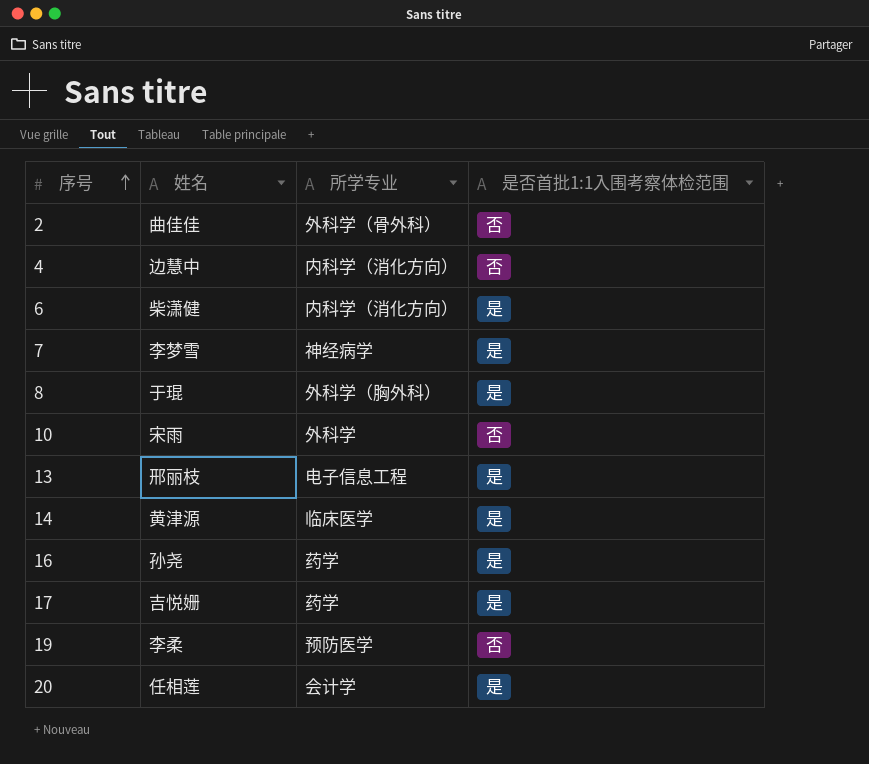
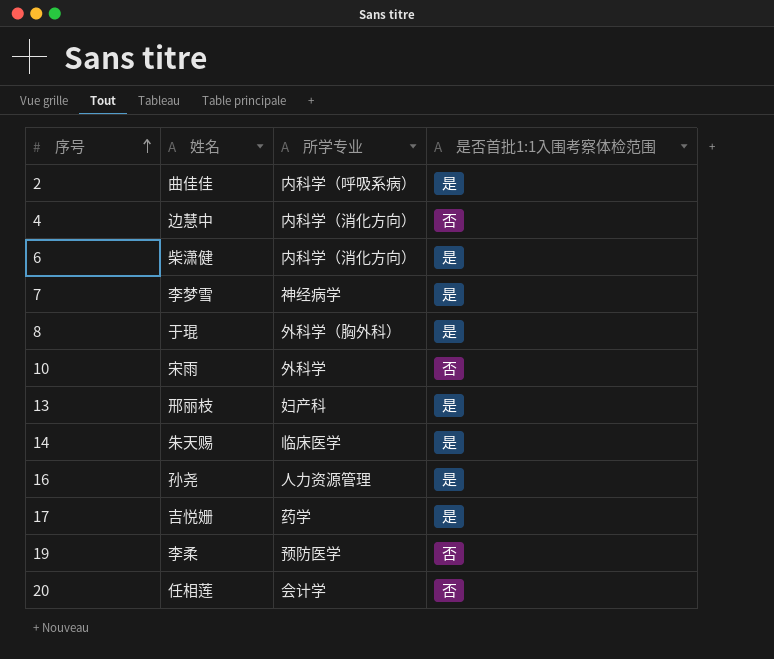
2 | 所学专业: 外科学（骨外科） -> 内科学（呼吸系病）
2 | 是否首批1:1入围考察体检范围: 否 -> 是
13 | 所学专业: 电子信息工程 -> 妇产科
14 | 姓名: 黄津源 -> 朱天赐
16 | 所学专业: 药学 -> 人力资源管理
20 | 是否首批1:1入围考察体检范围: 是 -> 否

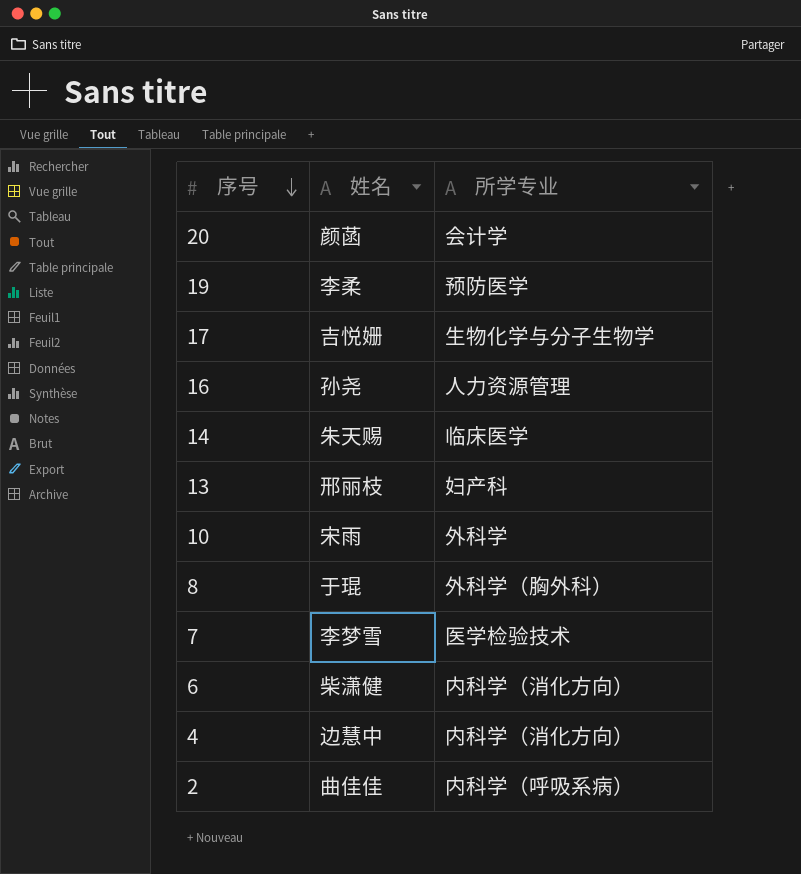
row order: 序号 ascending -> 序号 descending
column 是否首批1:1入围考察体检范围 | position: 4 -> none
20 | 姓名: 任相莲 -> 颜菡
17 | 所学专业: 药学 -> 生物化学与分子生物学
7 | 所学专业: 神经病学 -> 医学检验技术

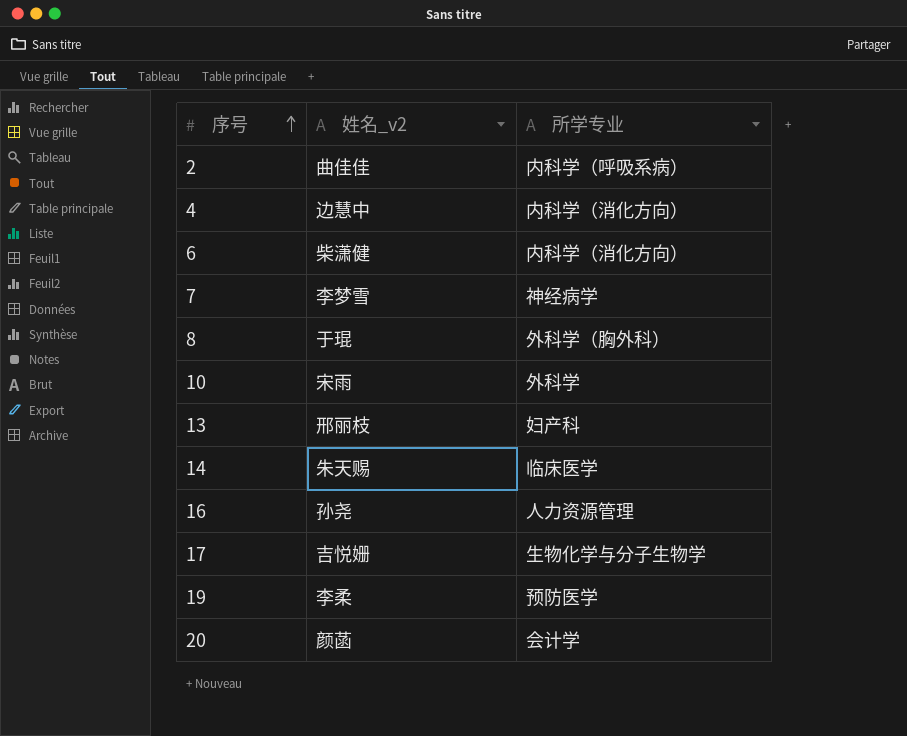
row order: 序号 descending -> 序号 ascending
column name: 姓名 -> 姓名_v2
7 | 所学专业: 医学检验技术 -> 神经病学

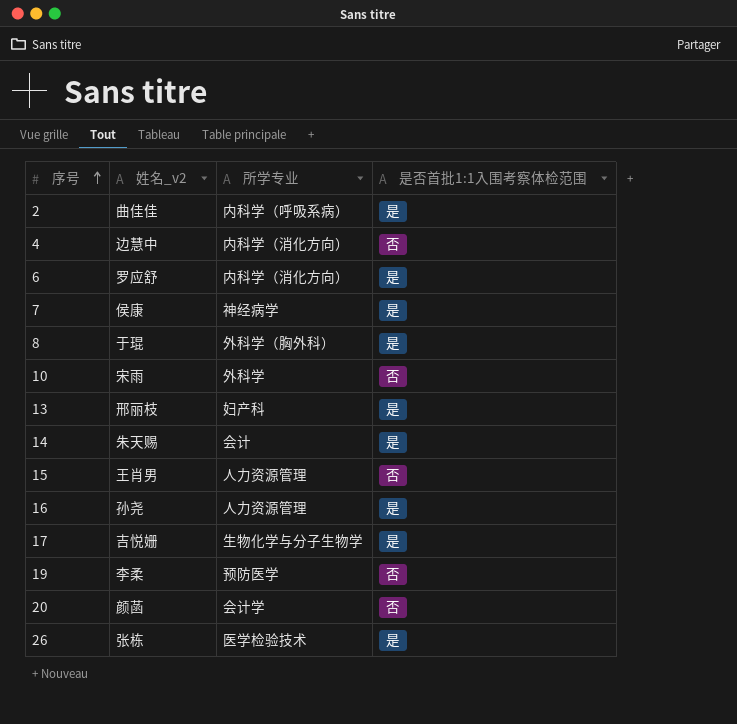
column 是否首批1:1入围考察体检范围 | position: none -> 4
6 | 姓名_v2: 柴潇健 -> 罗应舒
7 | 姓名_v2: 李梦雪 -> 侯康
14 | 所学专业: 临床医学 -> 会计
row 15: none -> 王肖男 | 人力资源管理 | 否
row 26: none -> 张栋 | 医学检验技术 | 是

